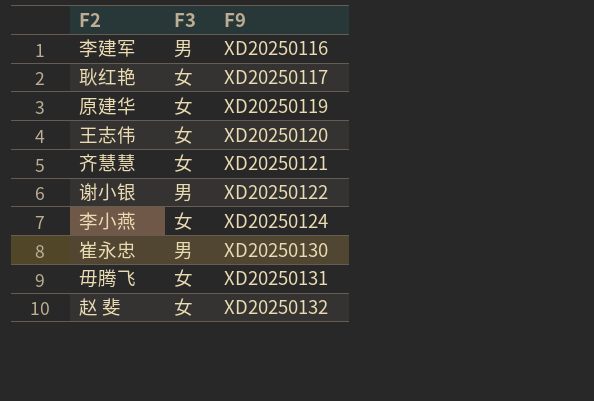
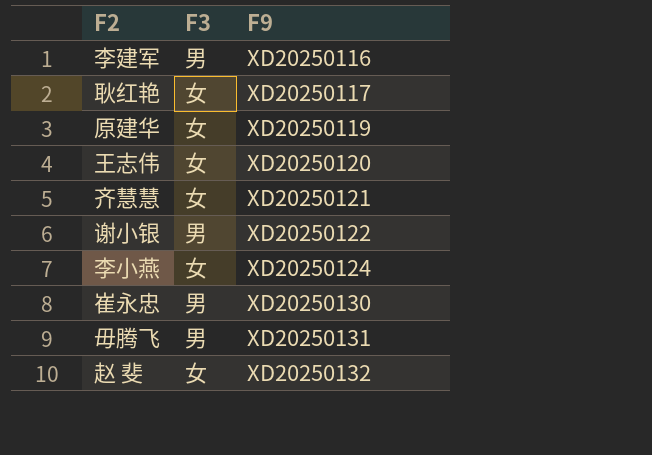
毋腾飞 | F3: 女 -> 男

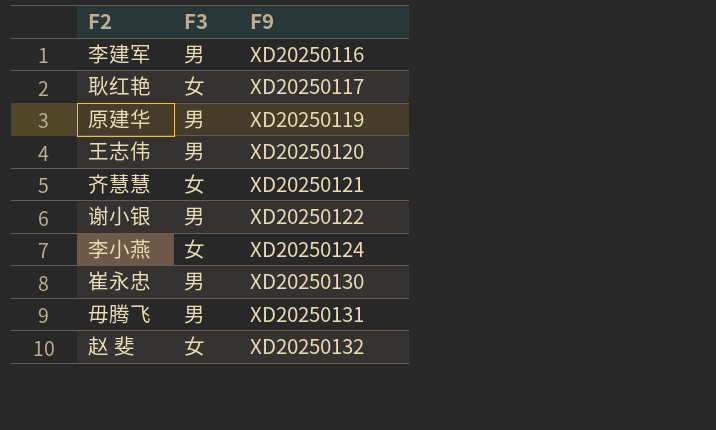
原建华 | F3: 女 -> 男
王志伟 | F3: 女 -> 男

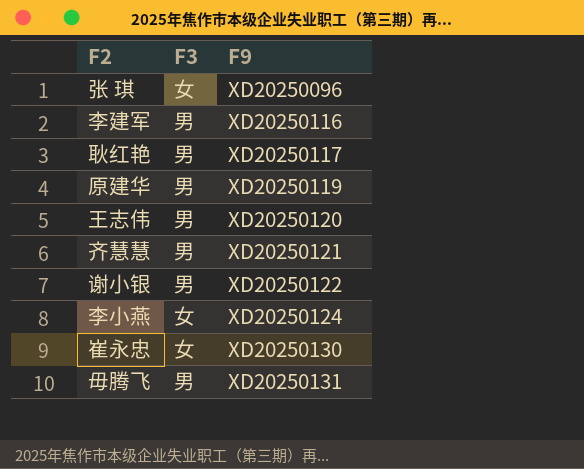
row 赵 斐: 女 | XD20250132 -> none
row 张 琪: none -> 女 | XD20250096
耿红艳 | F3: 女 -> 男
齐慧慧 | F3: 女 -> 男
崔永忠 | F3: 男 -> 女

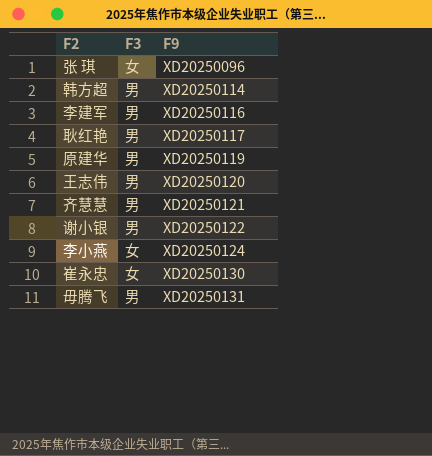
row 韩方超: none -> 男 | XD20250114

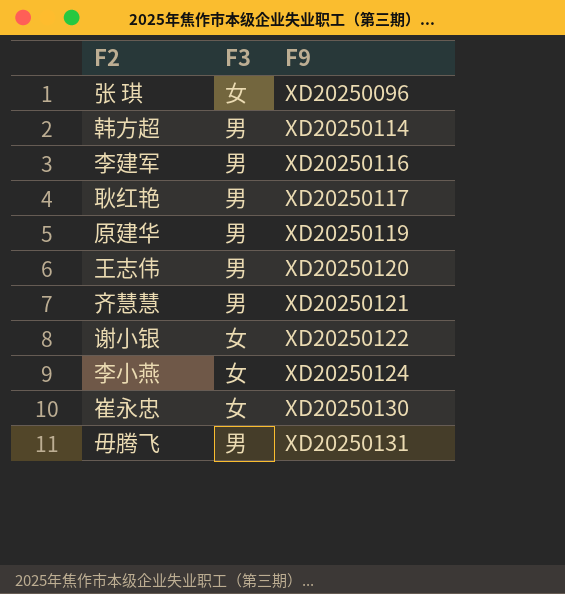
谢小银 | F3: 男 -> 女

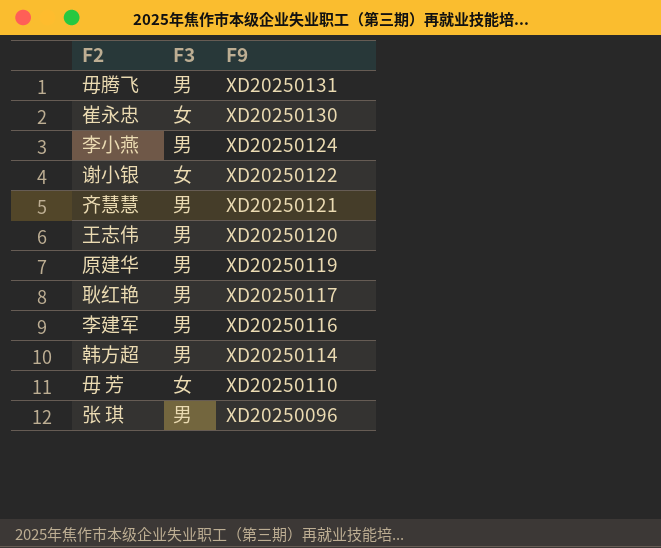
row order: F9 ascending -> F9 descending
李小燕 | F3: 女 -> 男
row 毋 芳: none -> 女 | XD20250110
张 琪 | F3: 女 -> 男

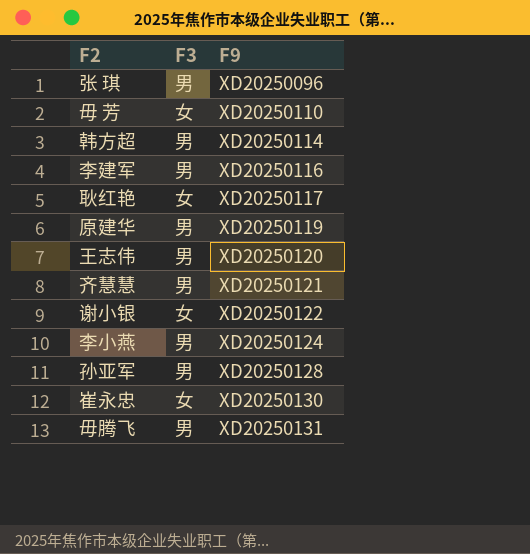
row order: F9 descending -> F9 ascending
耿红艳 | F3: 男 -> 女
row 孙亚军: none -> 男 | XD20250128

